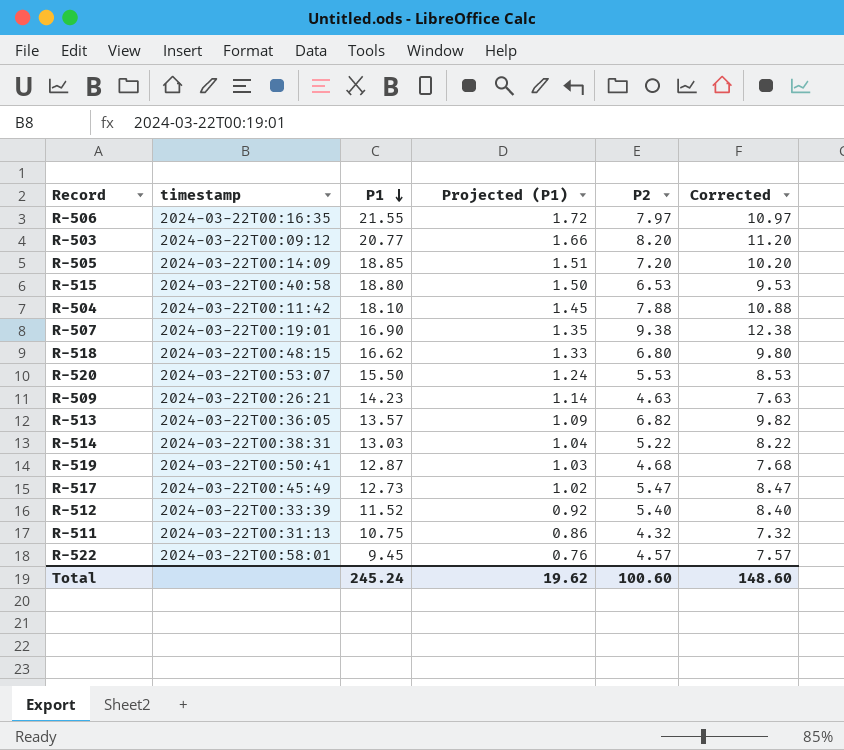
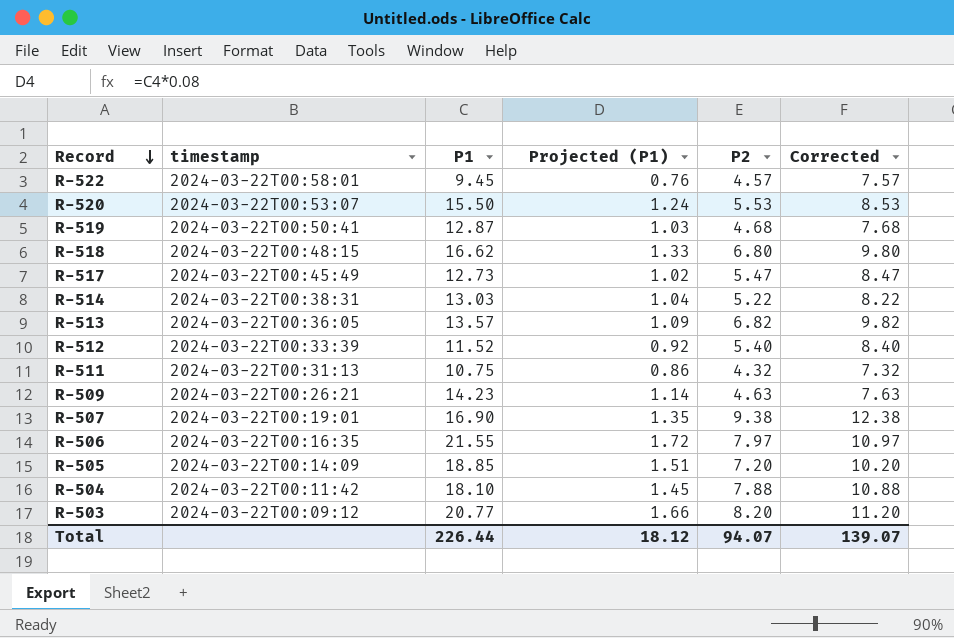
row order: P1 descending -> Record descending
row R-515: 2024-03-22T00:40:58 | 18.80 | 1.50 | 6.53 | 9.53 -> none
Total | P1: 245.24 -> 226.44
Total | Projected (P1): 19.62 -> 18.12
Total | P2: 100.60 -> 94.07
Total | Corrected: 148.60 -> 139.07

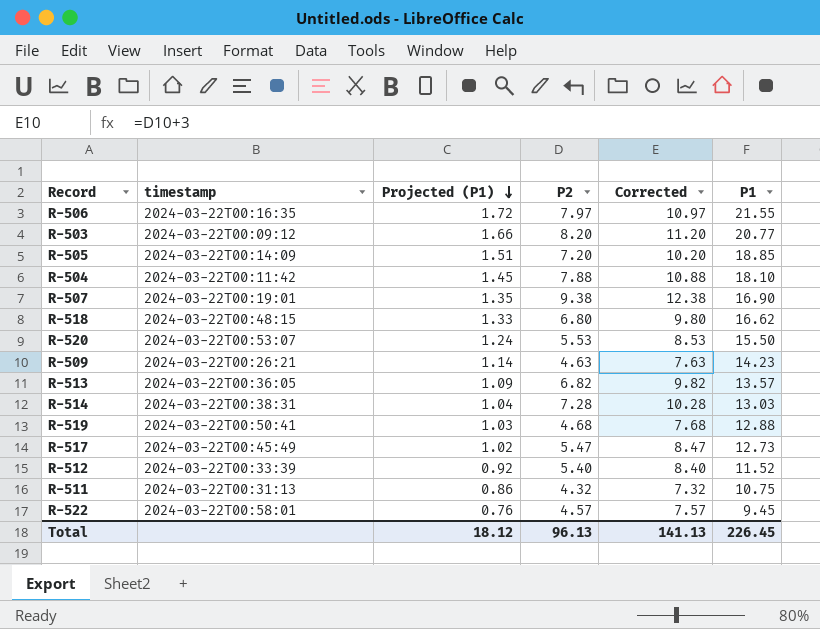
row order: Record descending -> Projected (P1) descending
column P1 | position: 3 -> 6
R-514 | P2: 5.22 -> 7.28
R-514 | Corrected: 8.22 -> 10.28
R-519 | P1: 12.87 -> 12.88
Total | P2: 94.07 -> 96.13
Total | Corrected: 139.07 -> 141.13
Total | P1: 226.44 -> 226.45

